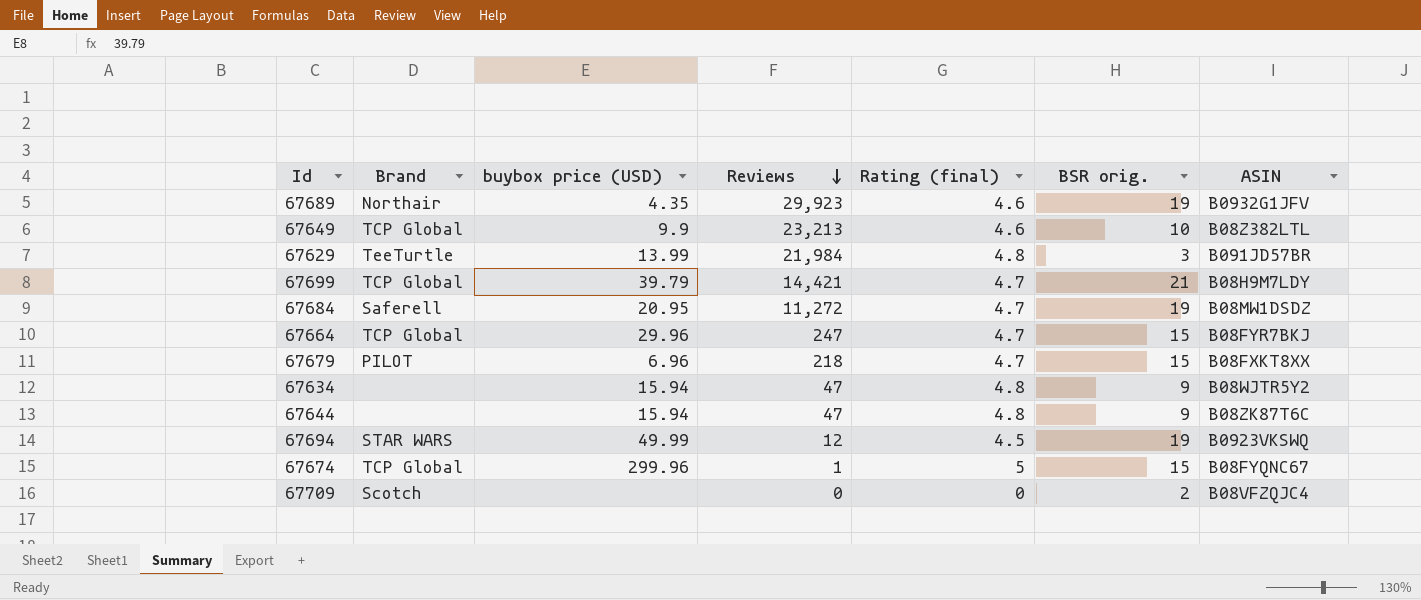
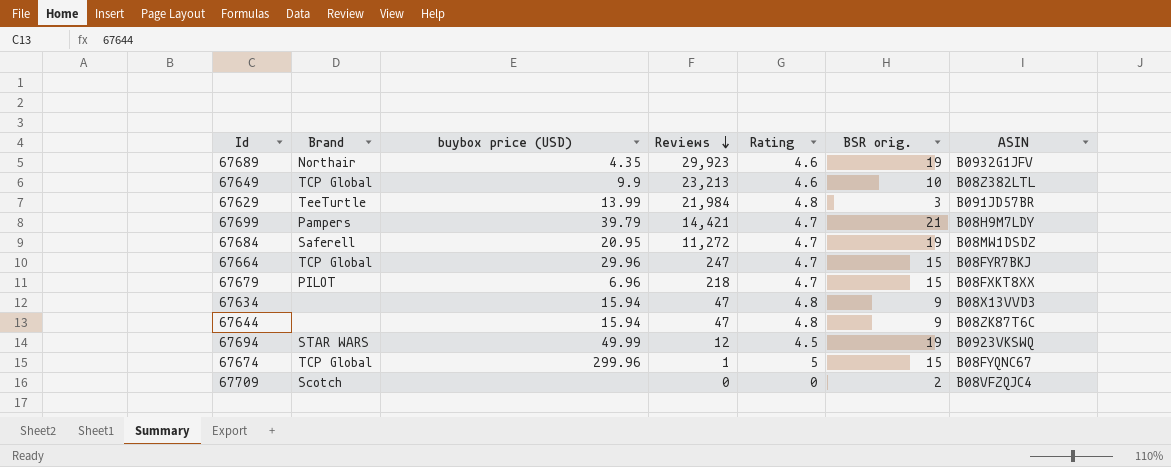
column name: Rating (final) -> Rating
67699 | Brand: TCP Global -> Pampers
67634 | ASIN: B08WJTR5Y2 -> B08X13VVD3

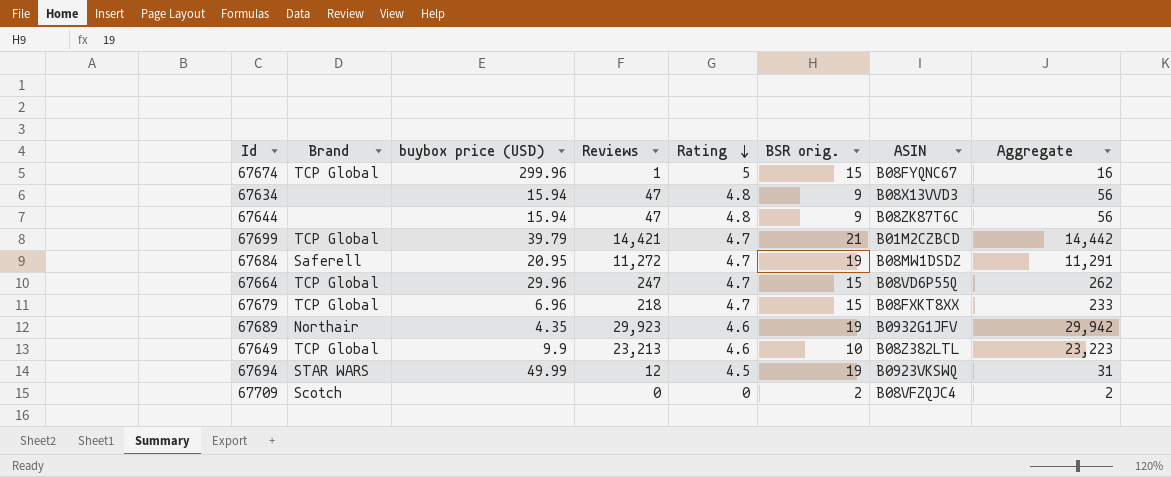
row order: Reviews descending -> Rating descending
column Aggregate | formula: none -> [Reviews] + [BSR orig.]
row 67629: TeeTurtle | 13.99 | 21,984 | 4.8 | 3 | B091JD57BR -> none
67699 | Brand: Pampers -> TCP Global
67699 | ASIN: B08H9M7LDY -> B01M2CZBCD
67664 | ASIN: B08FYR7BKJ -> B08VD6P55Q
67679 | Brand: PILOT -> TCP Global

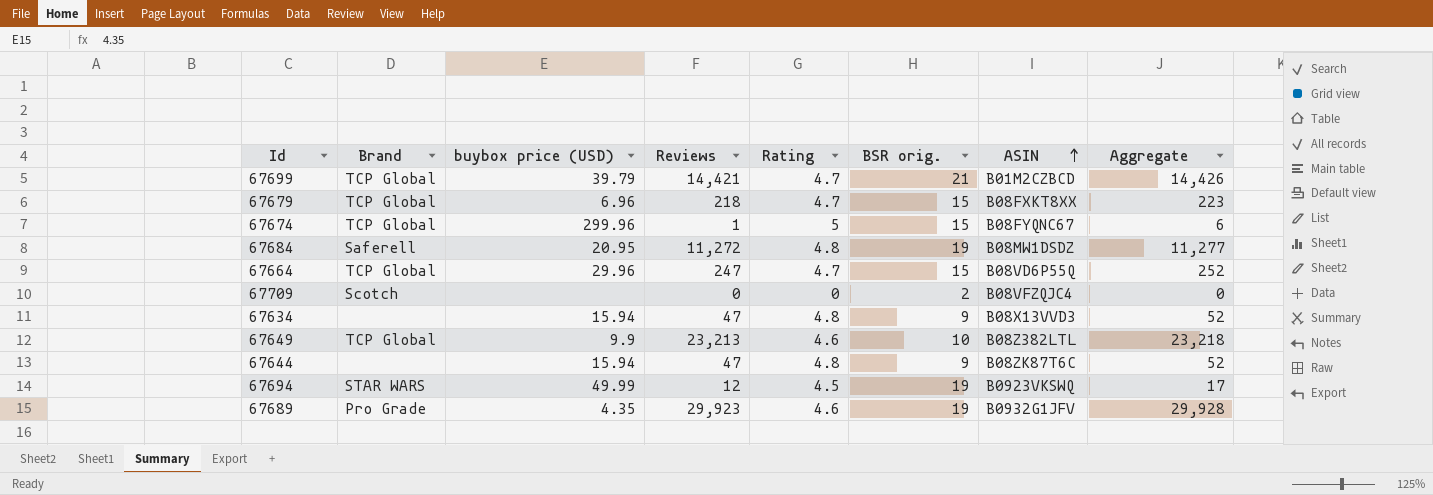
row order: Rating descending -> ASIN ascending
column Aggregate | formula: [Reviews] + [BSR orig.] -> [Reviews] + [Rating]
67684 | Rating: 4.7 -> 4.8
67689 | Brand: Northair -> Pro Grade

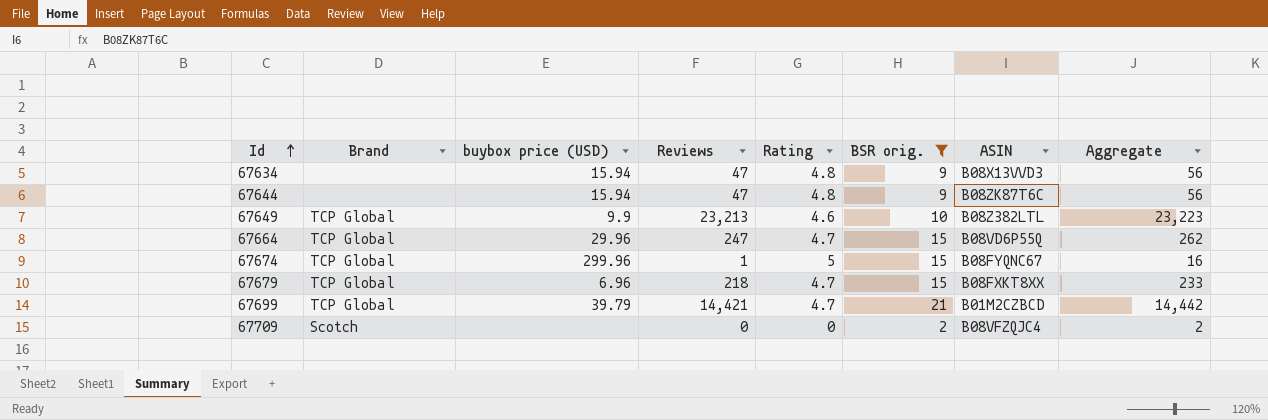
filter: none -> BSR orig. != 19
row order: ASIN ascending -> Id ascending
column Aggregate | formula: [Reviews] + [Rating] -> [Reviews] + [BSR orig.]

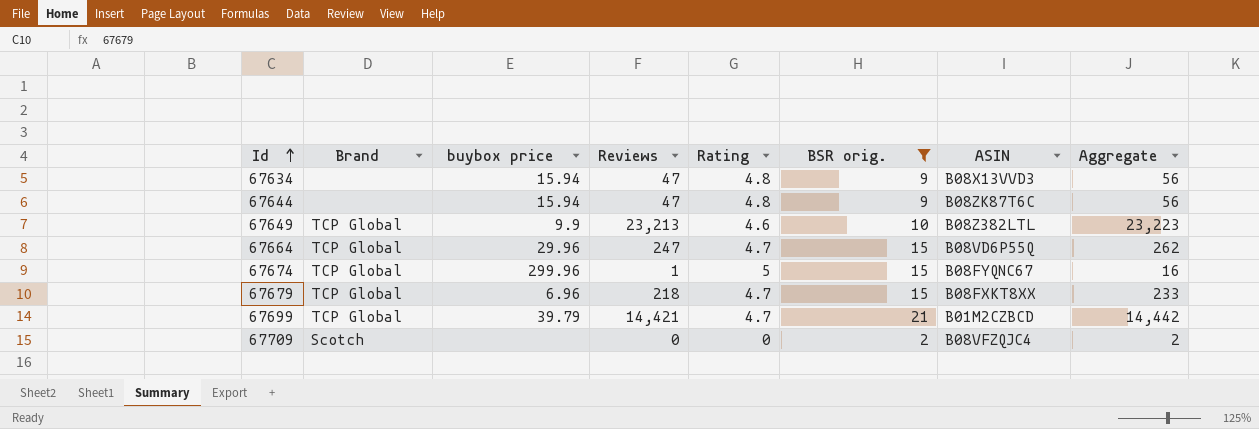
column name: buybox price (USD) -> buybox price

